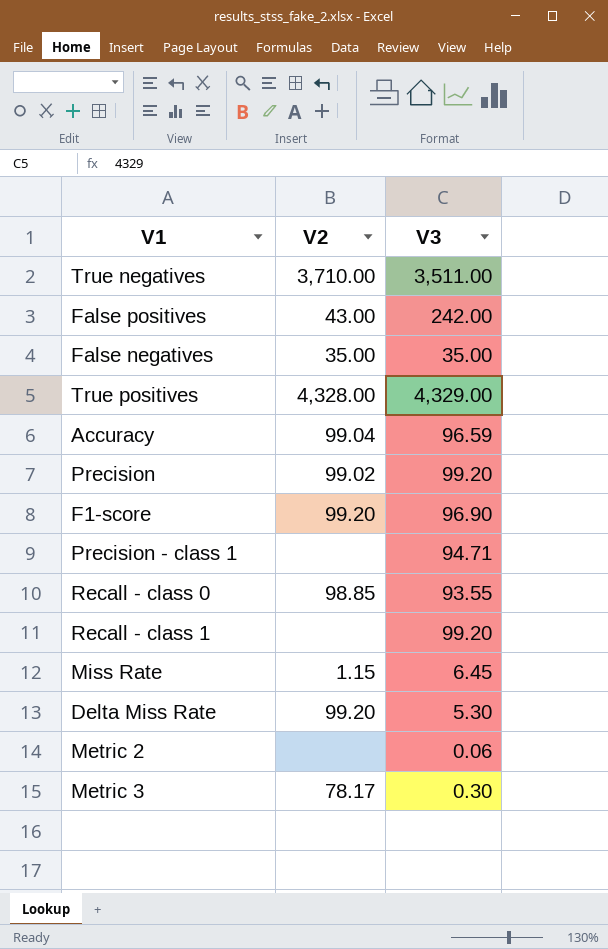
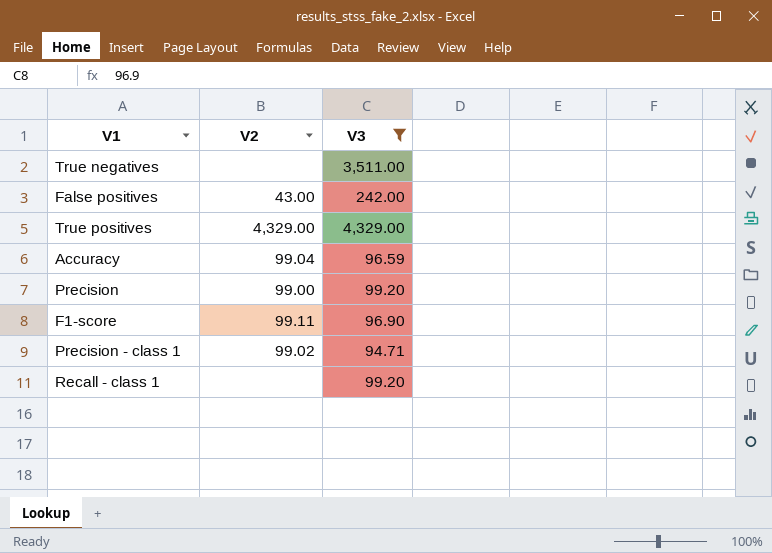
filter: none -> V3 >= 94.71
True negatives | V2: 3,710.00 -> none
True positives | V2: 4,328.00 -> 4,329.00
Precision | V2: 99.02 -> 99.00
F1-score | V2: 99.20 -> 99.11
Precision - class 1 | V2: none -> 99.02

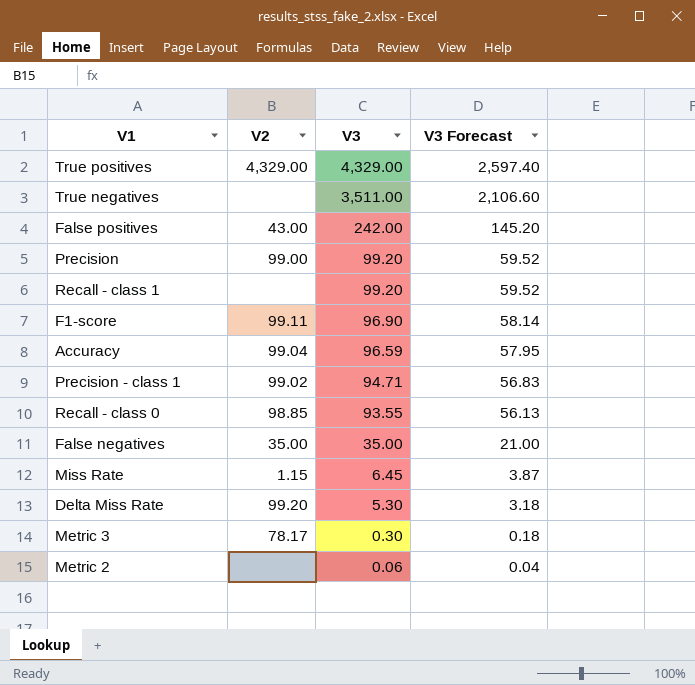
filter: V3 >= 94.71 -> none
row order: none -> V3 descending
column V3 Forecast | formula: none -> [V3] * 0.6

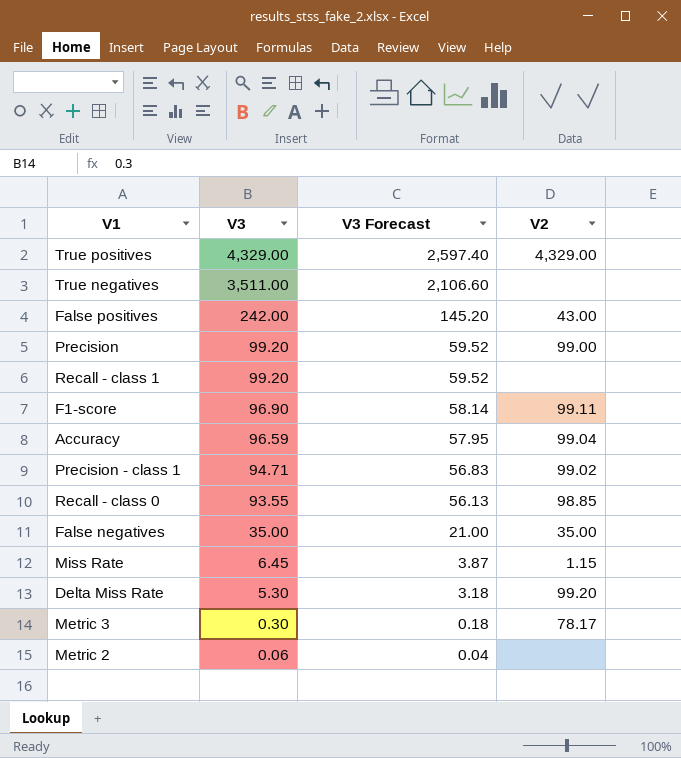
column V2 | position: 2 -> 4

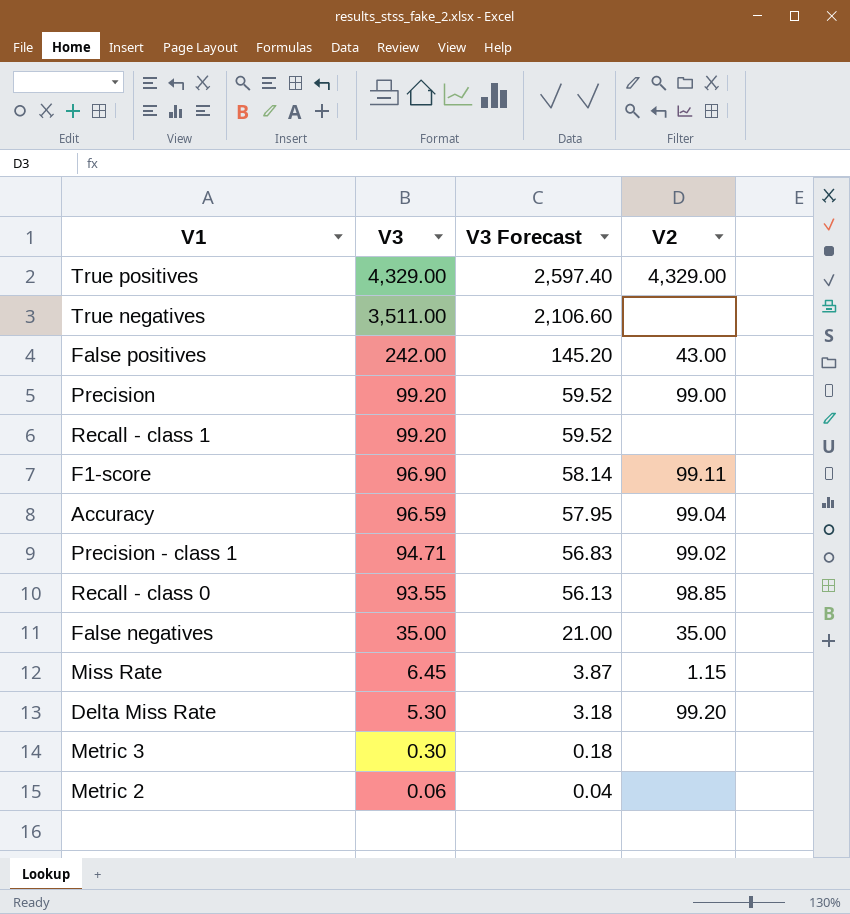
Metric 3 | V2: 78.17 -> none

